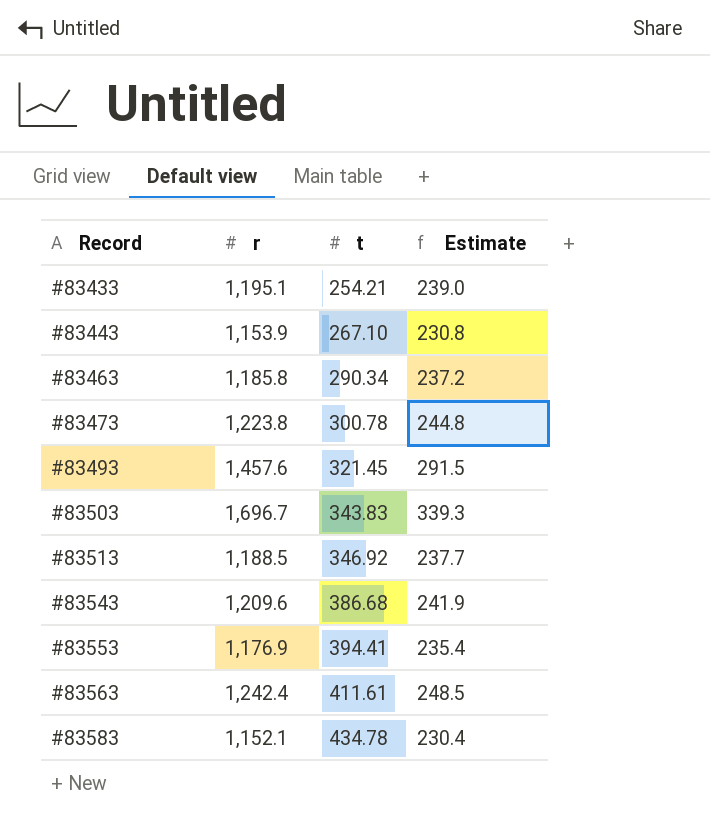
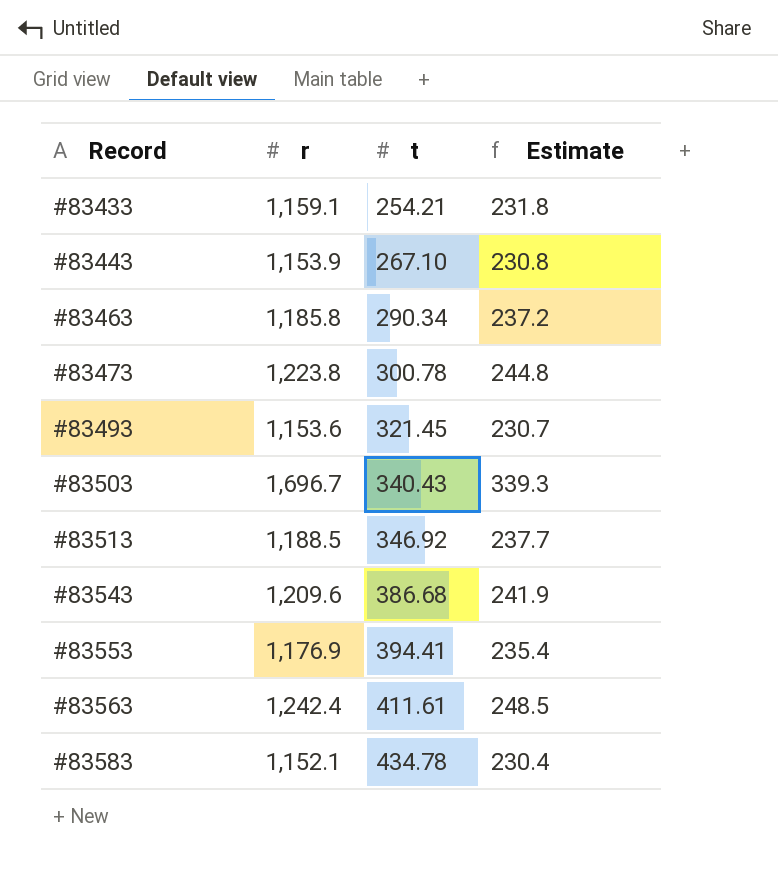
#83433 | r: 1,195.1 -> 1,159.1
#83433 | Estimate: 239.0 -> 231.8
#83493 | r: 1,457.6 -> 1,153.6
#83493 | Estimate: 291.5 -> 230.7
#83503 | t: 343.83 -> 340.43

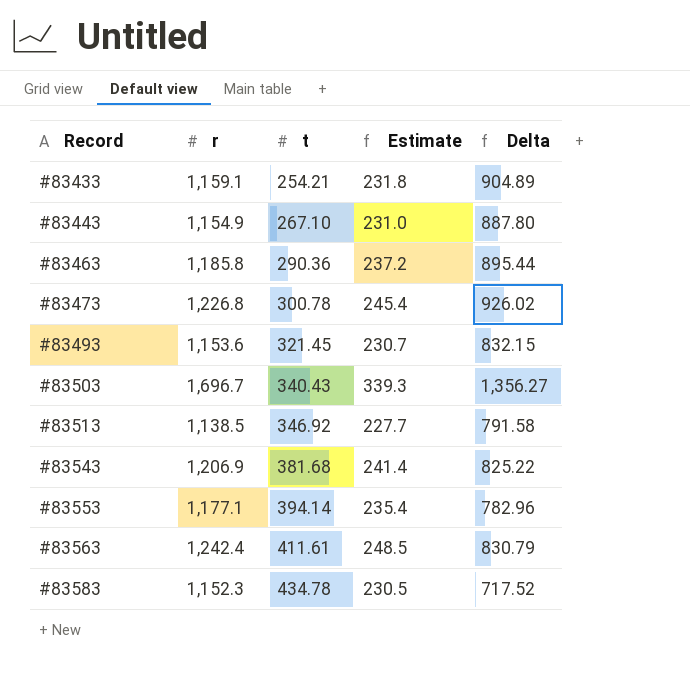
column Delta | formula: none -> [r] - [t]
#83443 | r: 1,153.9 -> 1,154.9
#83443 | Estimate: 230.8 -> 231.0
#83463 | t: 290.34 -> 290.36
#83473 | r: 1,223.8 -> 1,226.8
#83473 | Estimate: 244.8 -> 245.4
#83513 | r: 1,188.5 -> 1,138.5
#83513 | Estimate: 237.7 -> 227.7
#83543 | r: 1,209.6 -> 1,206.9
#83543 | t: 386.68 -> 381.68
#83543 | Estimate: 241.9 -> 241.4
#83553 | r: 1,176.9 -> 1,177.1
#83553 | t: 394.41 -> 394.14
#83583 | r: 1,152.1 -> 1,152.3
#83583 | Estimate: 230.4 -> 230.5

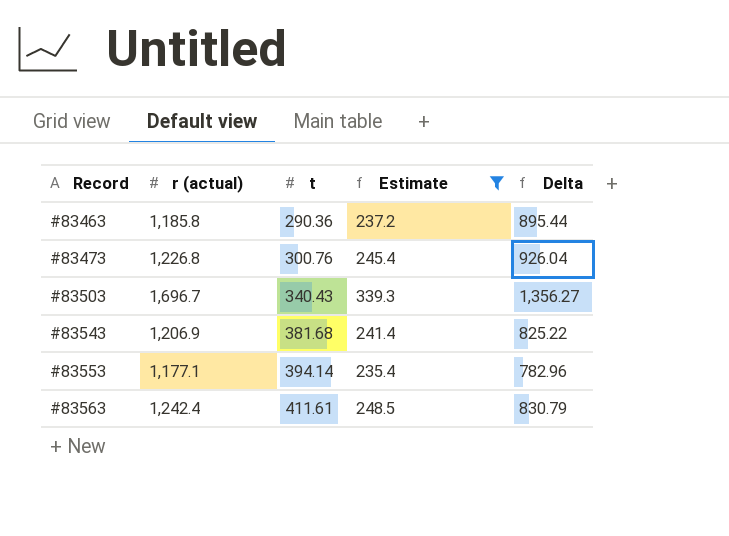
filter: none -> Estimate >= 235.4
column name: r -> r (actual)
#83473 | t: 300.78 -> 300.76
#83473 | Delta: 926.02 -> 926.04

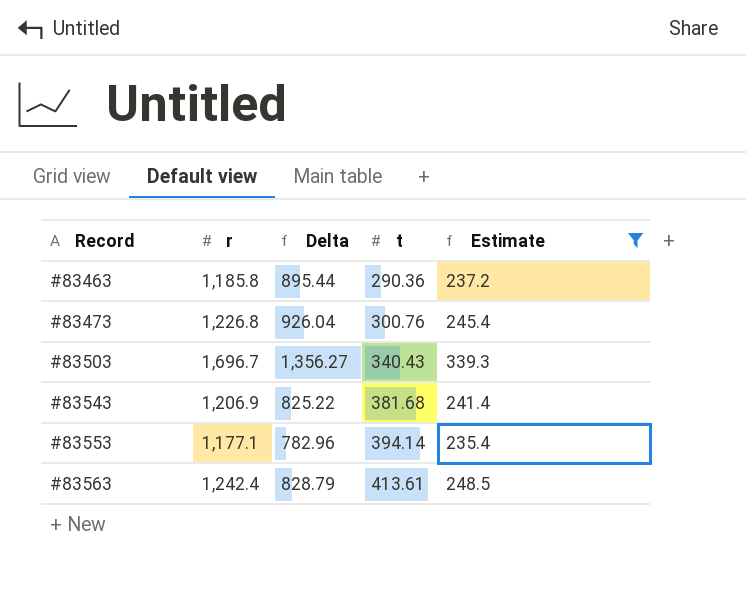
column name: r (actual) -> r
column Delta | position: 5 -> 3
#83563 | Delta: 830.79 -> 828.79
#83563 | t: 411.61 -> 413.61

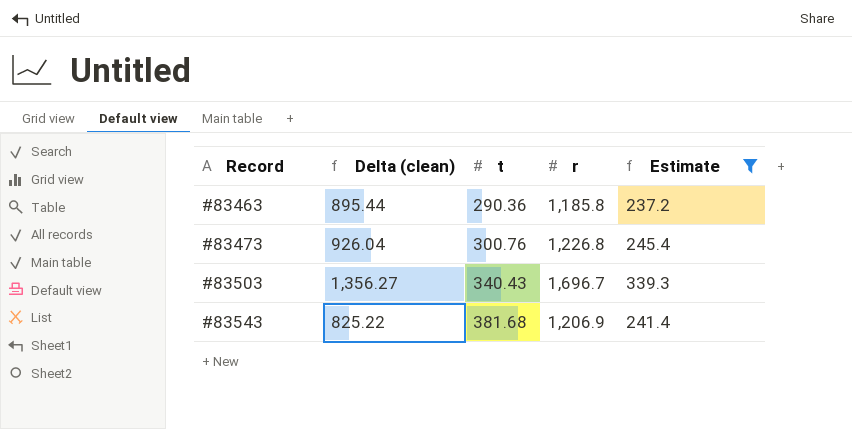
column name: Delta -> Delta (clean)
column r | position: 2 -> 4
row #83553: 1,177.1 | 782.96 | 394.14 | 235.4 -> none
row #83563: 1,242.4 | 828.79 | 413.61 | 248.5 -> none

